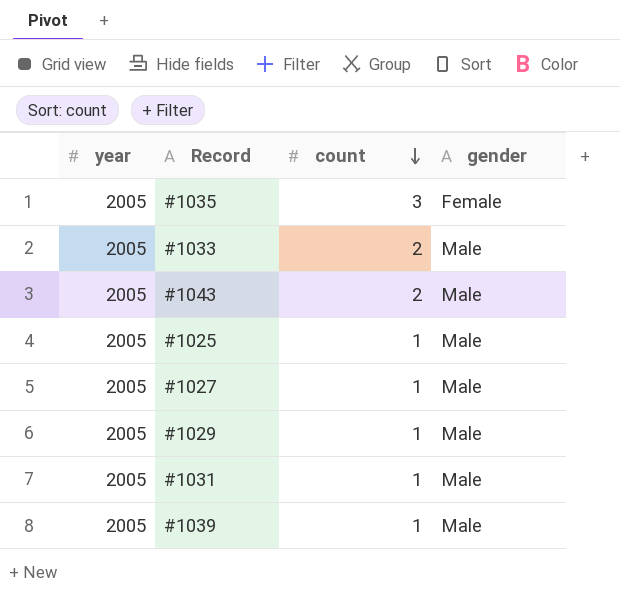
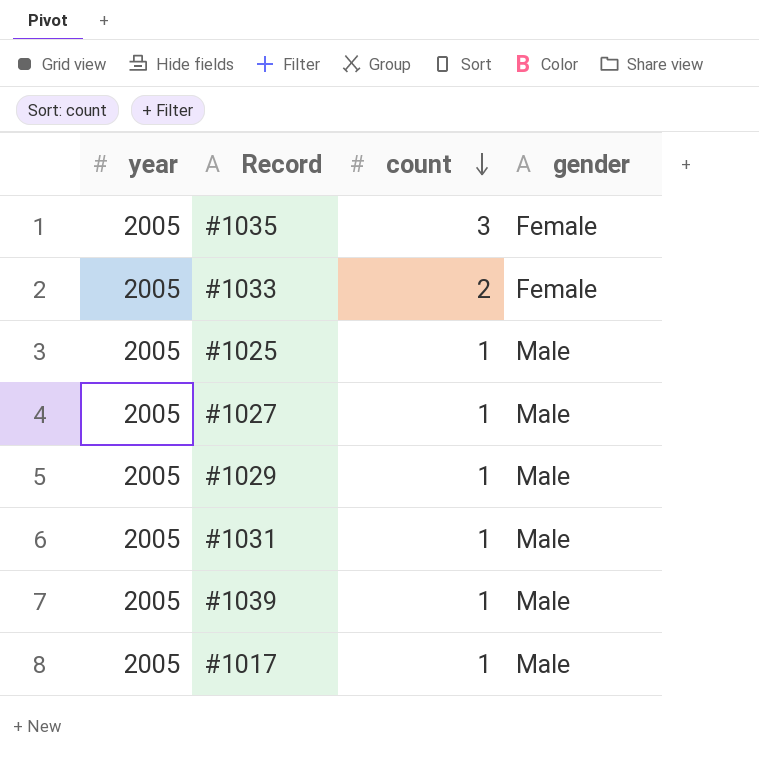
row #1043: 2005 | 2 | Male -> none
#1033 | gender: Male -> Female
row #1017: none -> 2005 | 1 | Male

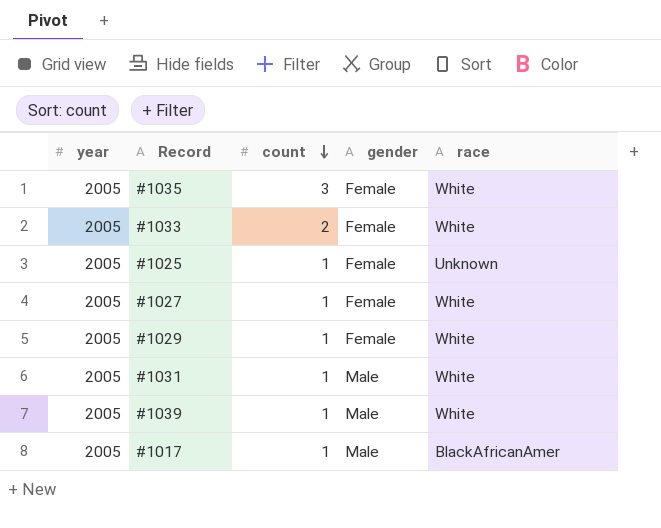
column race | position: none -> 5
#1025 | gender: Male -> Female
#1027 | gender: Male -> Female
#1029 | gender: Male -> Female

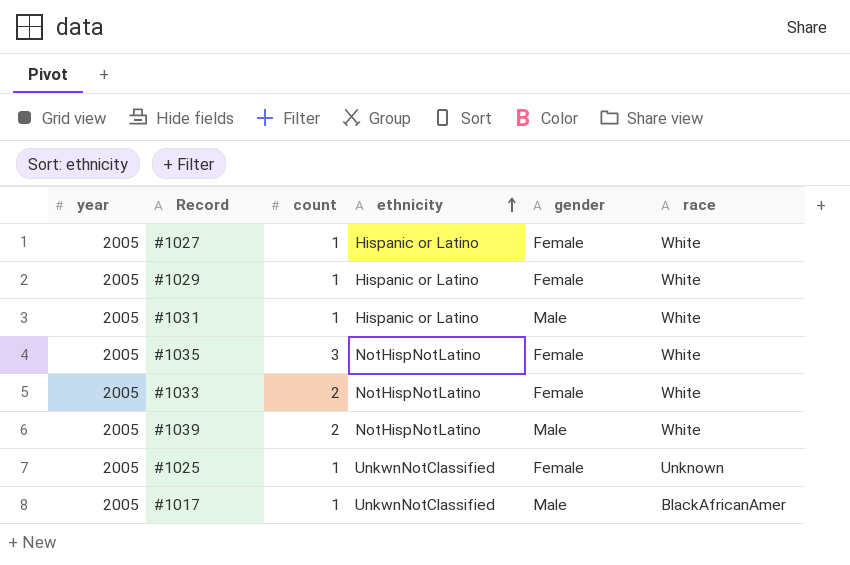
row order: count descending -> ethnicity ascending
column ethnicity | position: none -> 4
#1039 | count: 1 -> 2

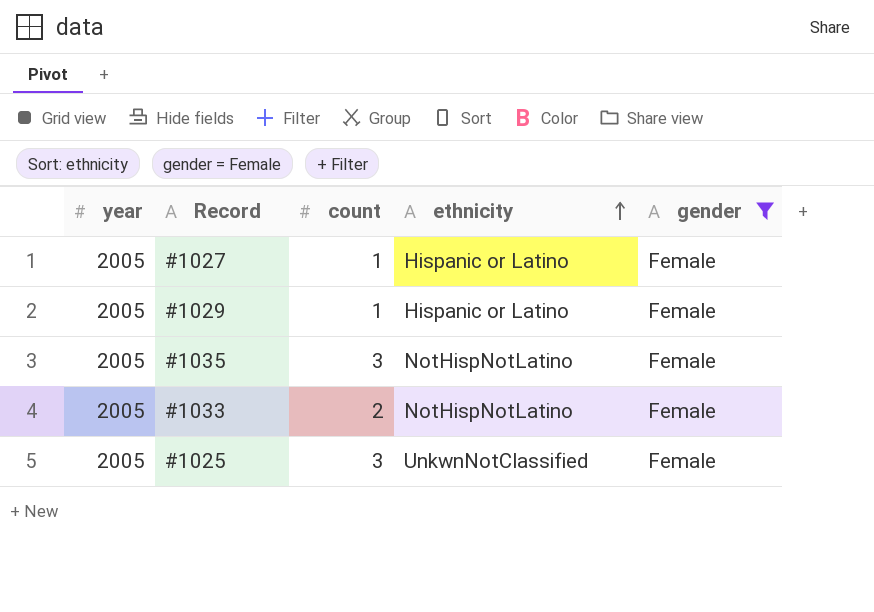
filter: none -> gender = Female
column race | position: 6 -> none
#1025 | count: 1 -> 3

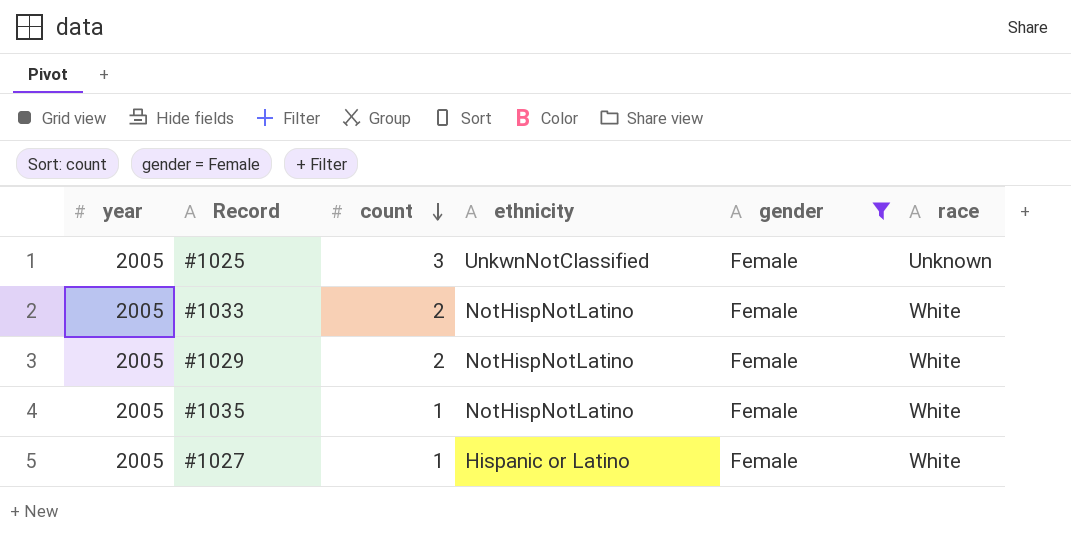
row order: ethnicity ascending -> count descending
column race | position: none -> 6
#1029 | count: 1 -> 2
#1029 | ethnicity: Hispanic or Latino -> NotHispNotLatino
#1035 | count: 3 -> 1

